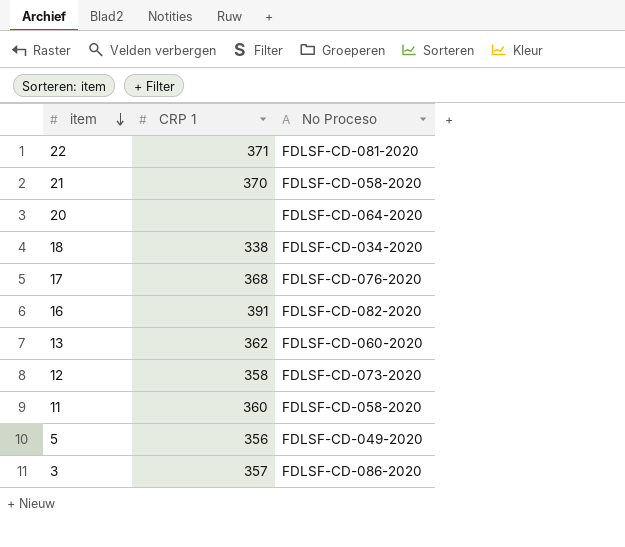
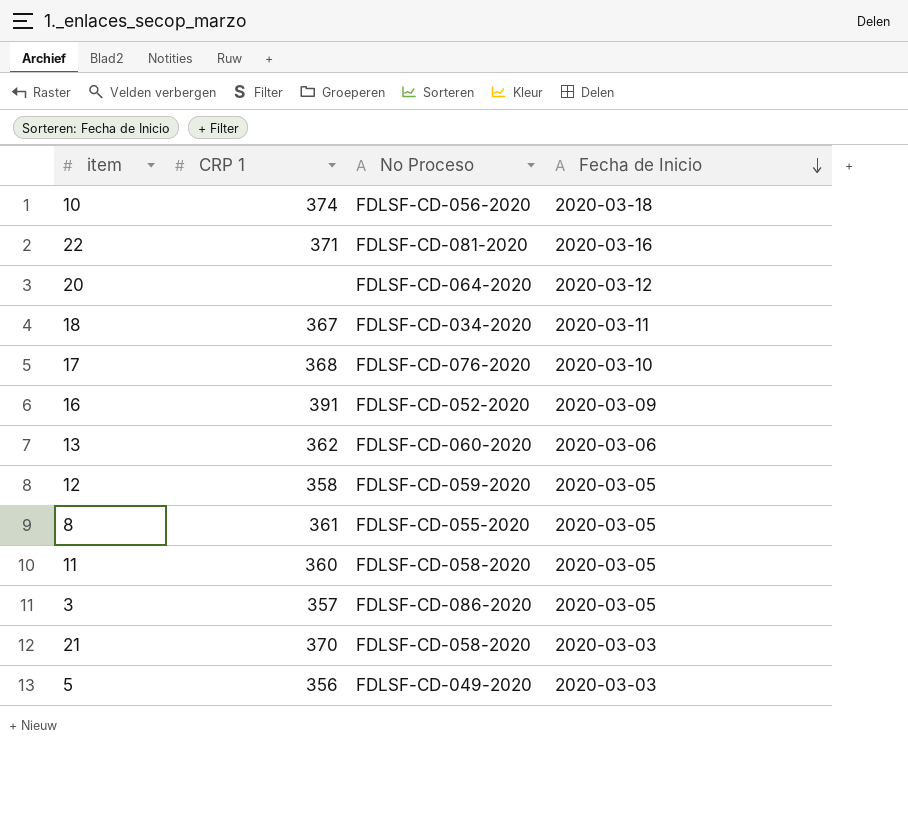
row order: item descending -> Fecha de Inicio descending
column Fecha de Inicio | position: none -> 4
row 10: none -> 374 | FDLSF-CD-056-2020 | 2020-03-18
18 | CRP 1: 338 -> 367
16 | No Proceso: FDLSF-CD-082-2020 -> FDLSF-CD-052-2020
12 | No Proceso: FDLSF-CD-073-2020 -> FDLSF-CD-059-2020
row 8: none -> 361 | FDLSF-CD-055-2020 | 2020-03-05

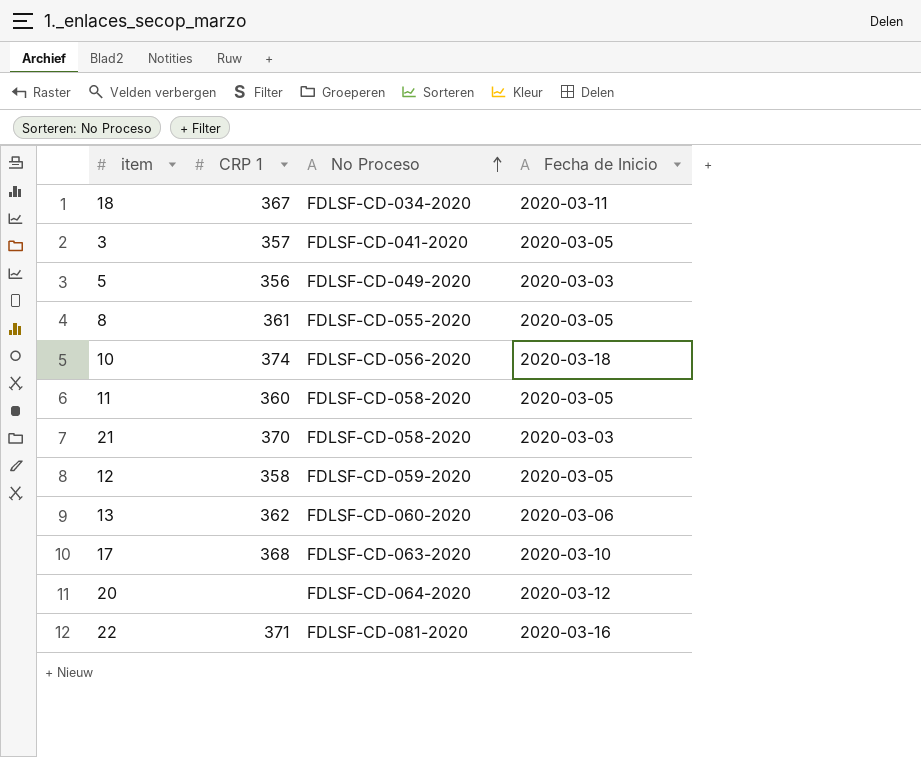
row order: Fecha de Inicio descending -> No Proceso ascending
row 16: 391 | FDLSF-CD-052-2020 | 2020-03-09 -> none
3 | No Proceso: FDLSF-CD-086-2020 -> FDLSF-CD-041-2020
17 | No Proceso: FDLSF-CD-076-2020 -> FDLSF-CD-063-2020

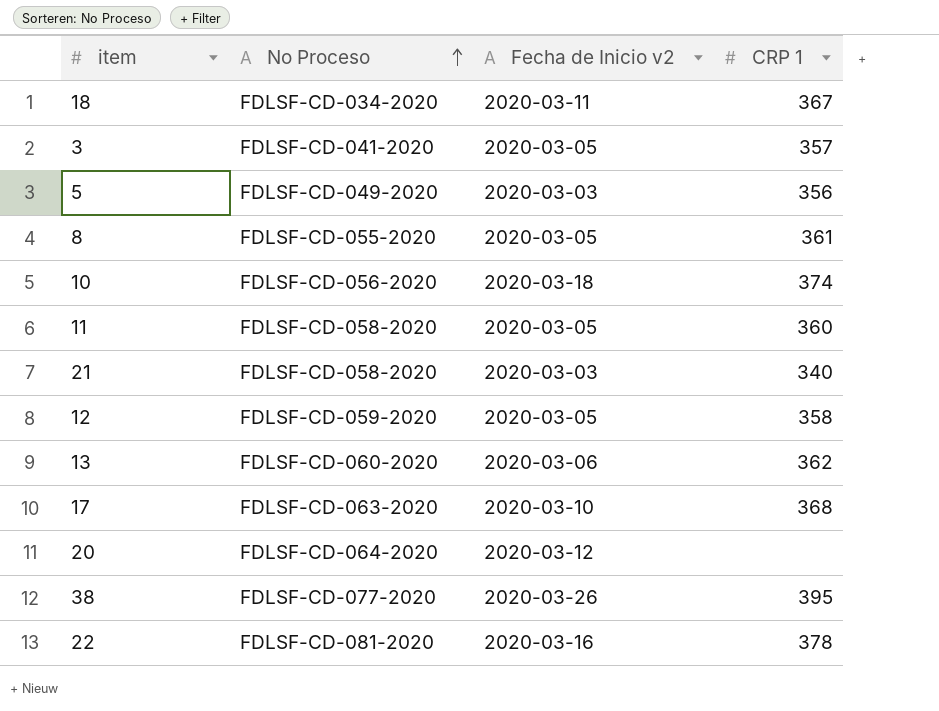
column name: Fecha de Inicio -> Fecha de Inicio v2
column CRP 1 | position: 2 -> 4
21 | CRP 1: 370 -> 340
row 38: none -> FDLSF-CD-077-2020 | 2020-03-26 | 395
22 | CRP 1: 371 -> 378

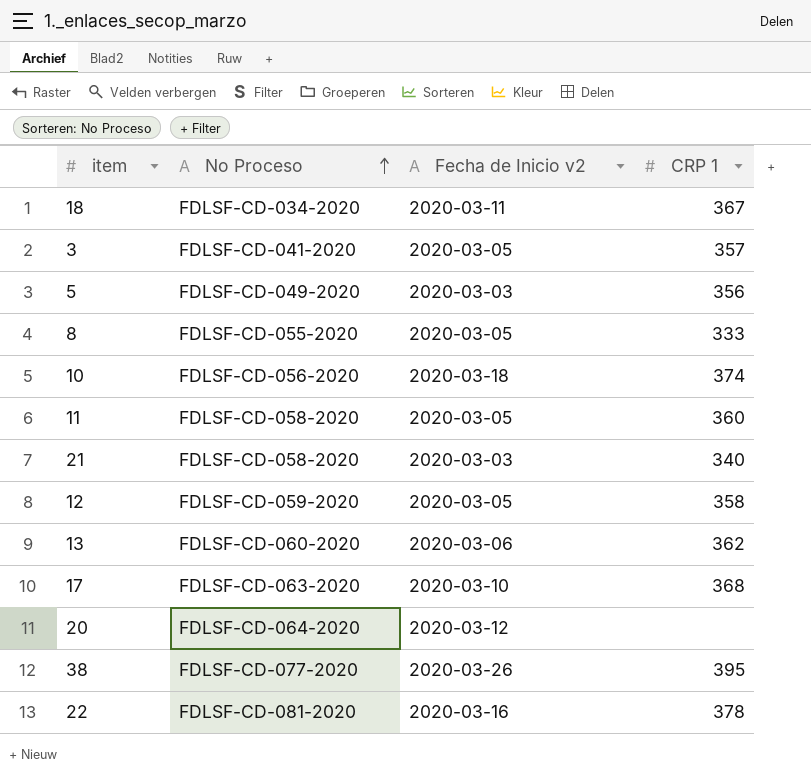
8 | CRP 1: 361 -> 333

